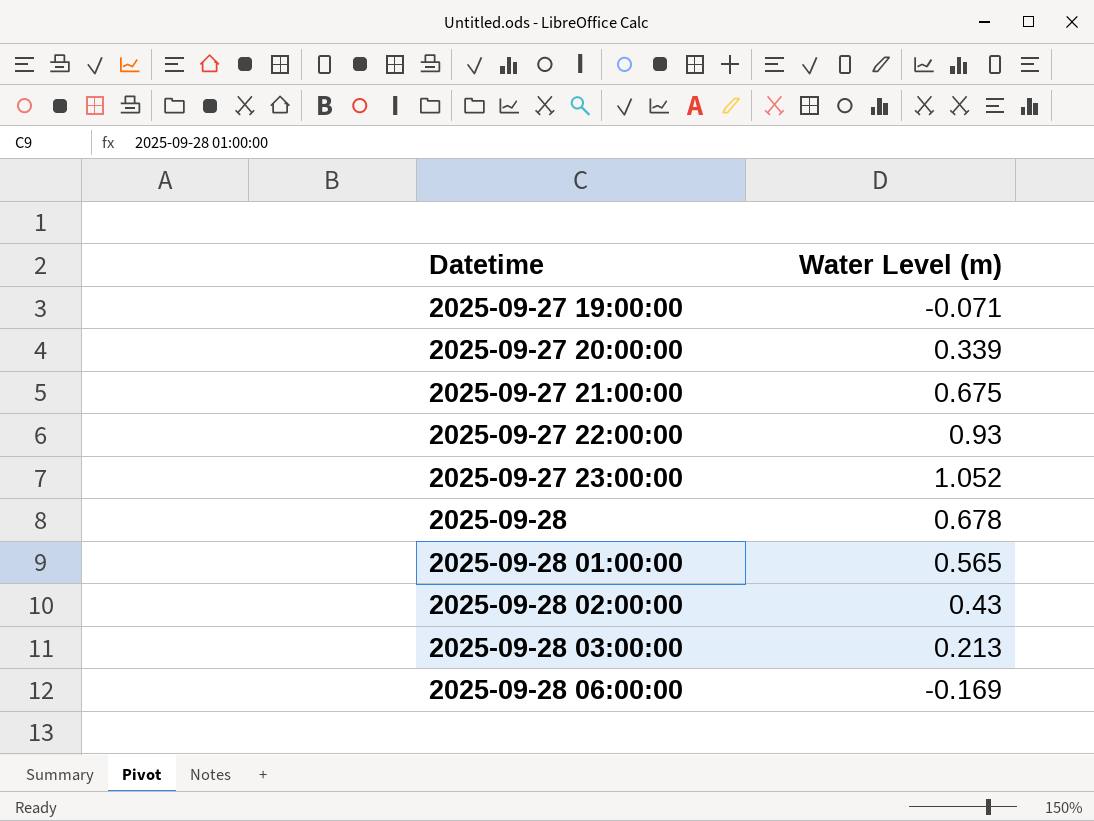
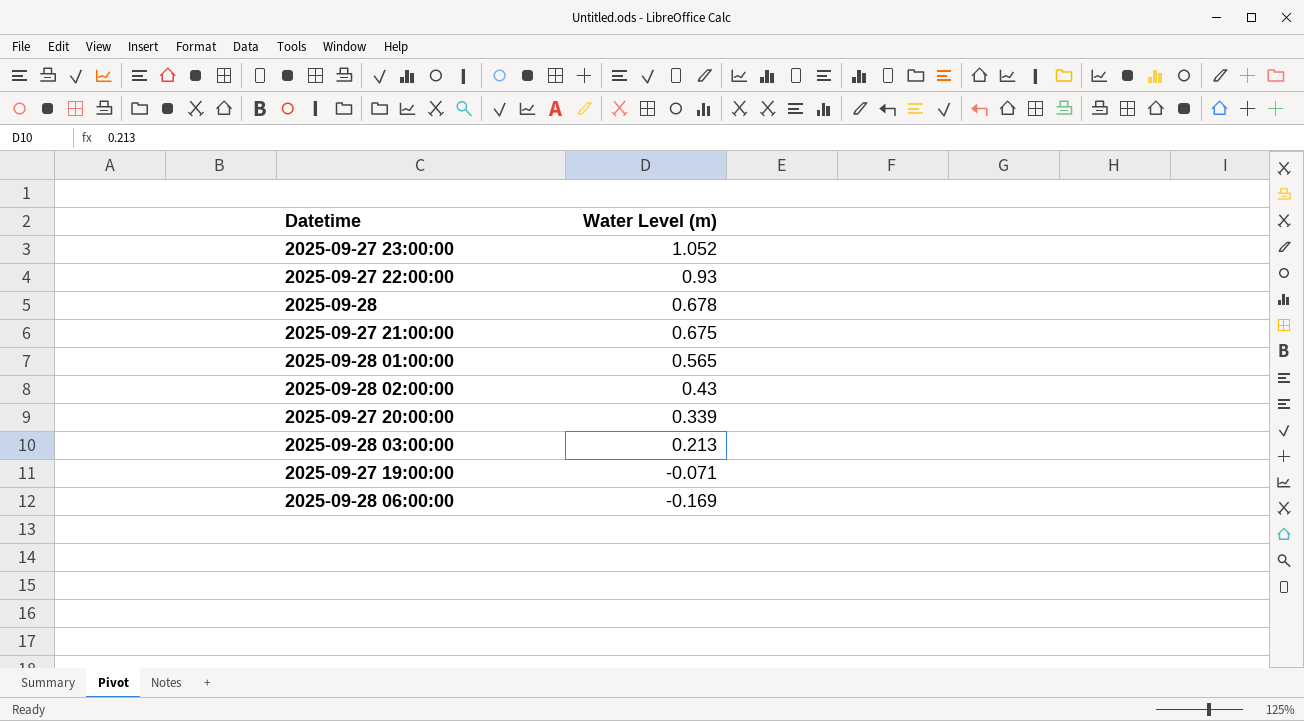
row order: Datetime ascending -> Water Level (m) descending

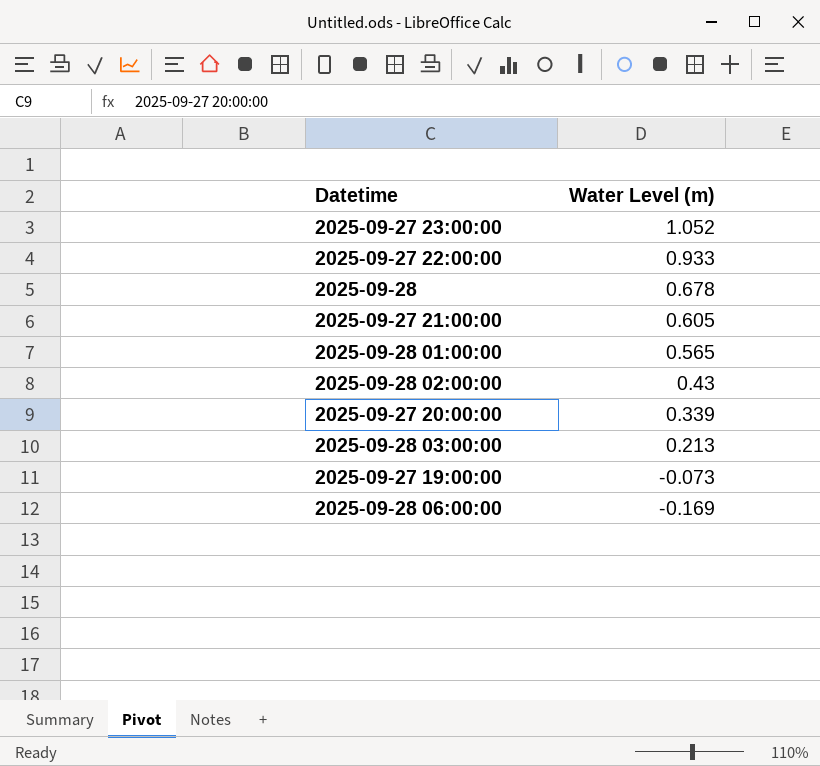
2025-09-27 22:00:00 | Water Level (m): 0.93 -> 0.933
2025-09-27 21:00:00 | Water Level (m): 0.675 -> 0.605
2025-09-27 19:00:00 | Water Level (m): -0.071 -> -0.073

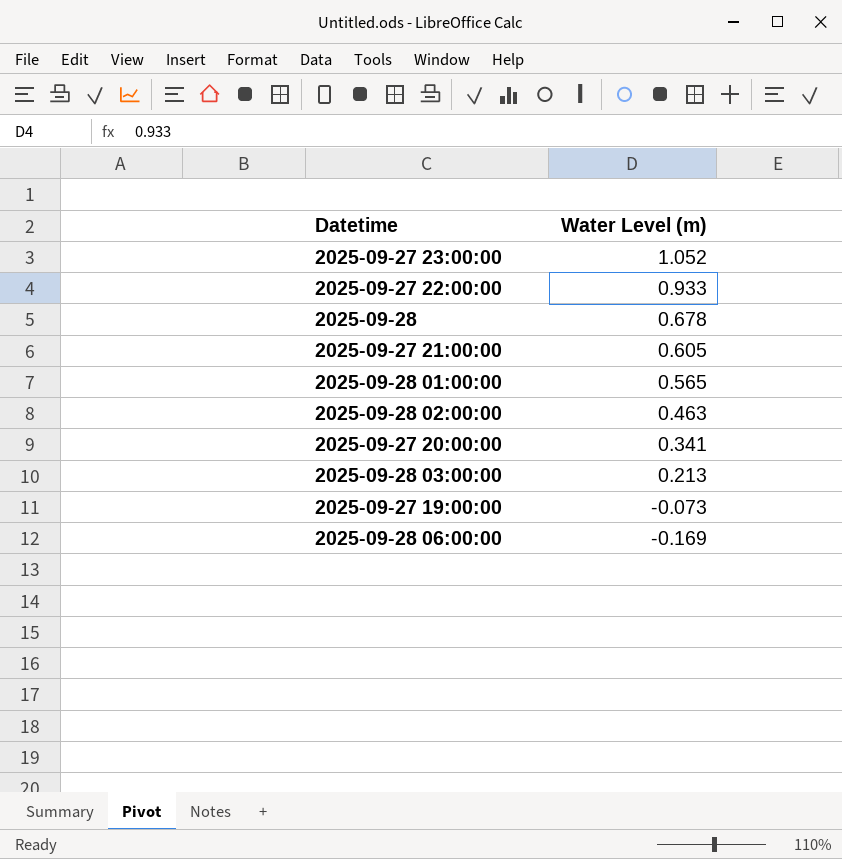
2025-09-28 02:00:00 | Water Level (m): 0.43 -> 0.463
2025-09-27 20:00:00 | Water Level (m): 0.339 -> 0.341

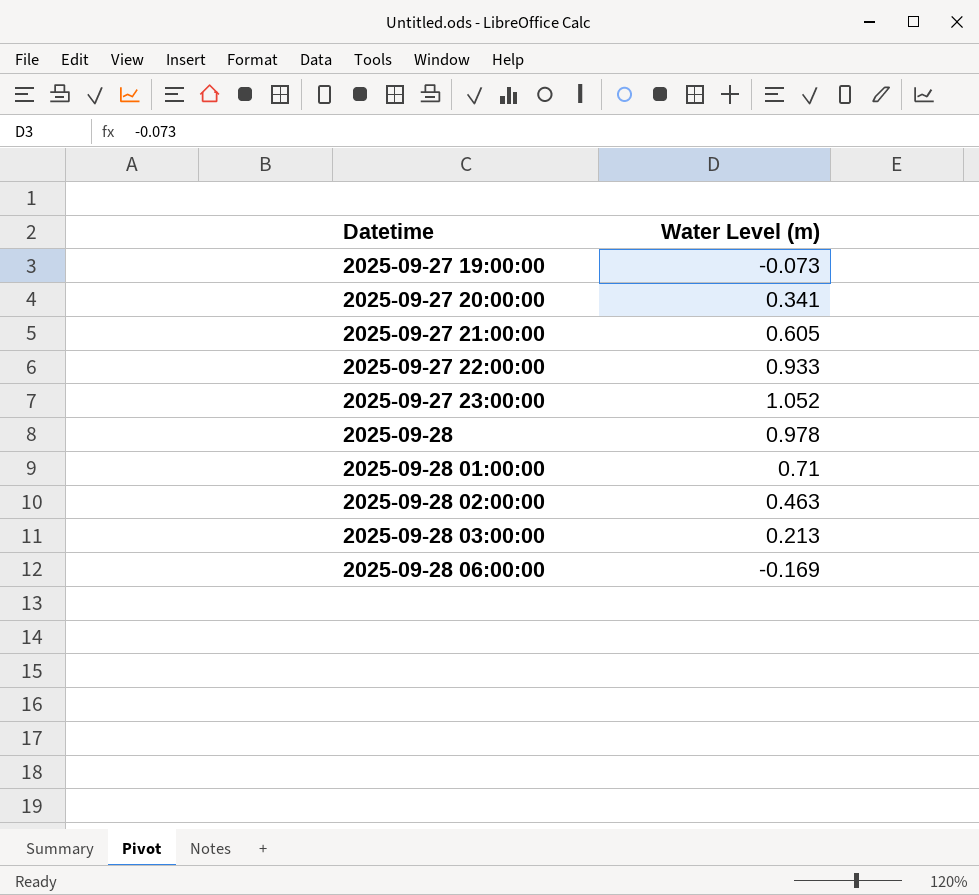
row order: Water Level (m) descending -> Datetime ascending
2025-09-28 | Water Level (m): 0.678 -> 0.978
2025-09-28 01:00:00 | Water Level (m): 0.565 -> 0.71

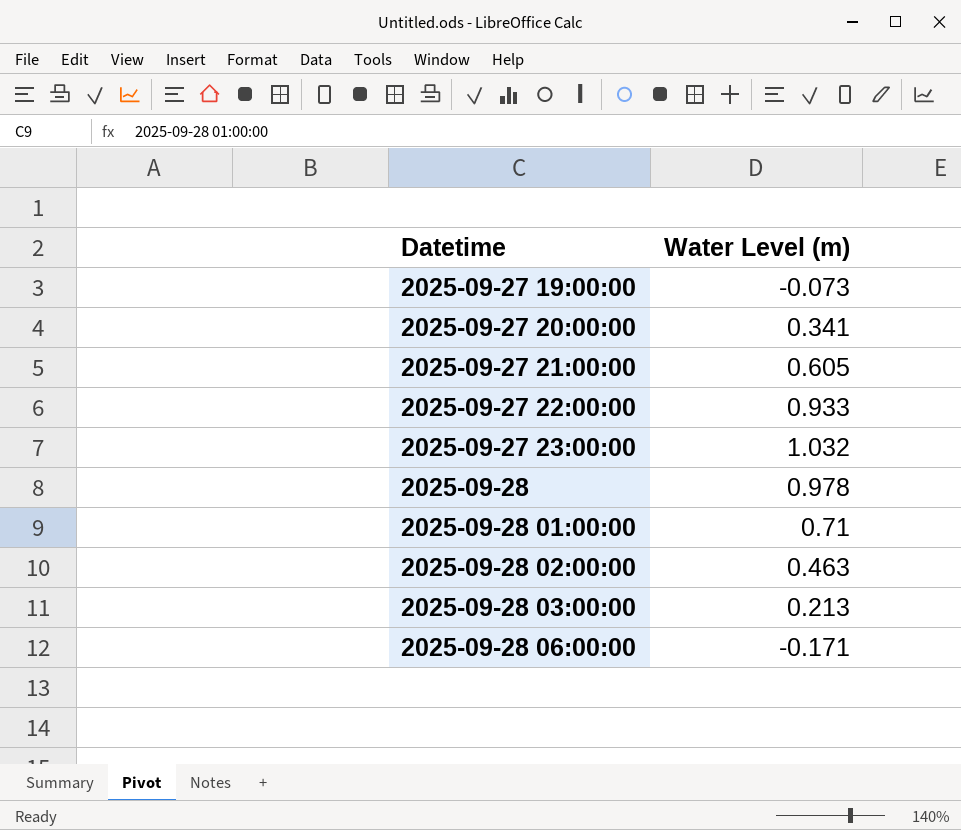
2025-09-27 23:00:00 | Water Level (m): 1.052 -> 1.032
2025-09-28 06:00:00 | Water Level (m): -0.169 -> -0.171

